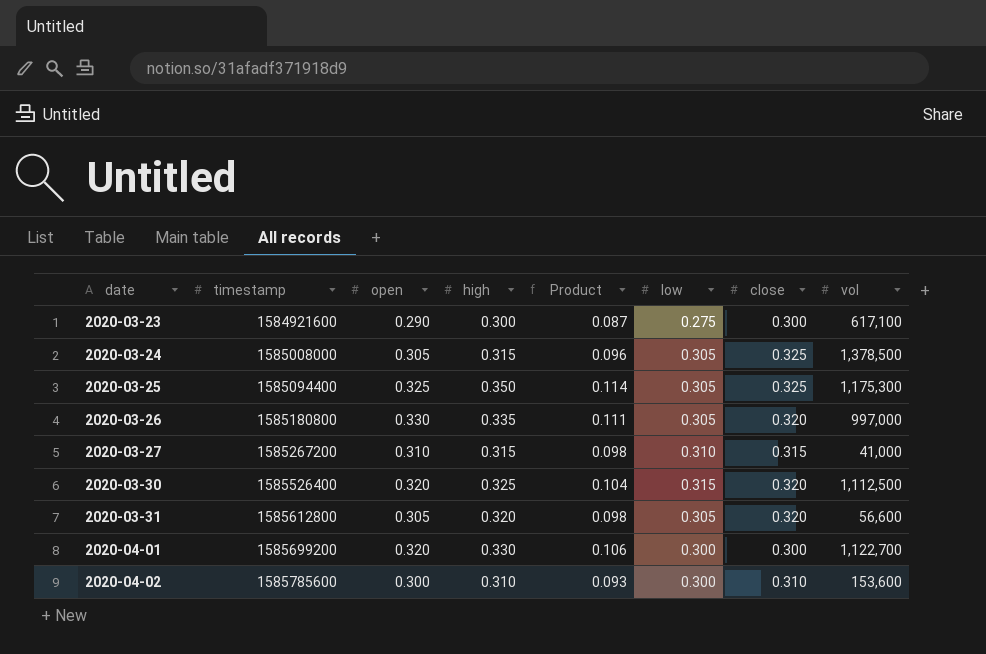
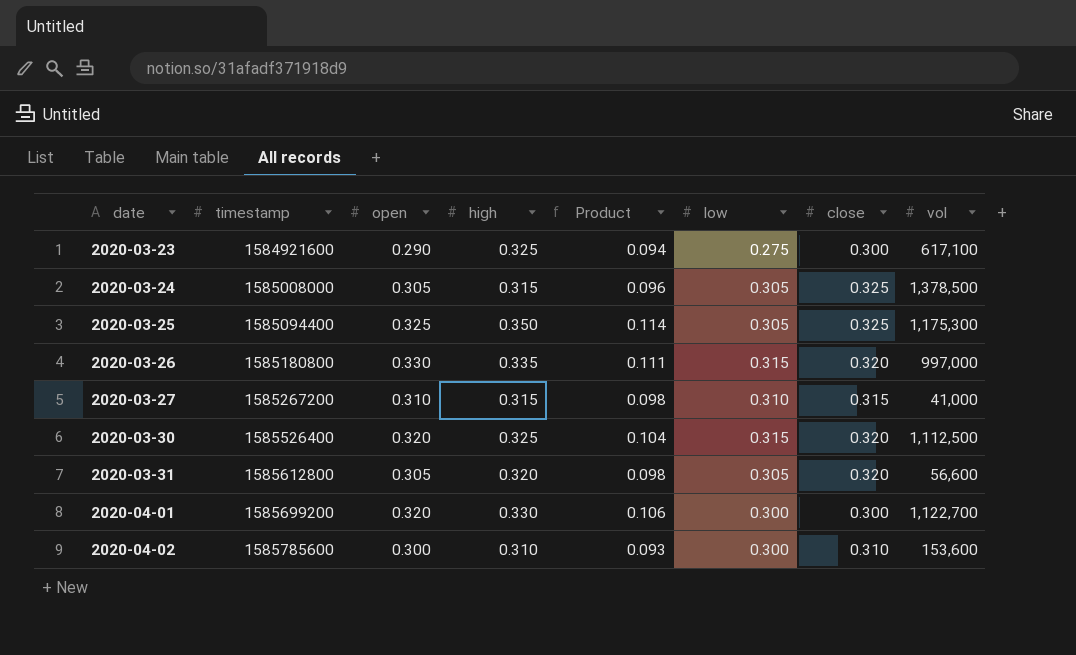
2020-03-23 | high: 0.300 -> 0.325
2020-03-23 | Product: 0.087 -> 0.094
2020-03-26 | low: 0.305 -> 0.315

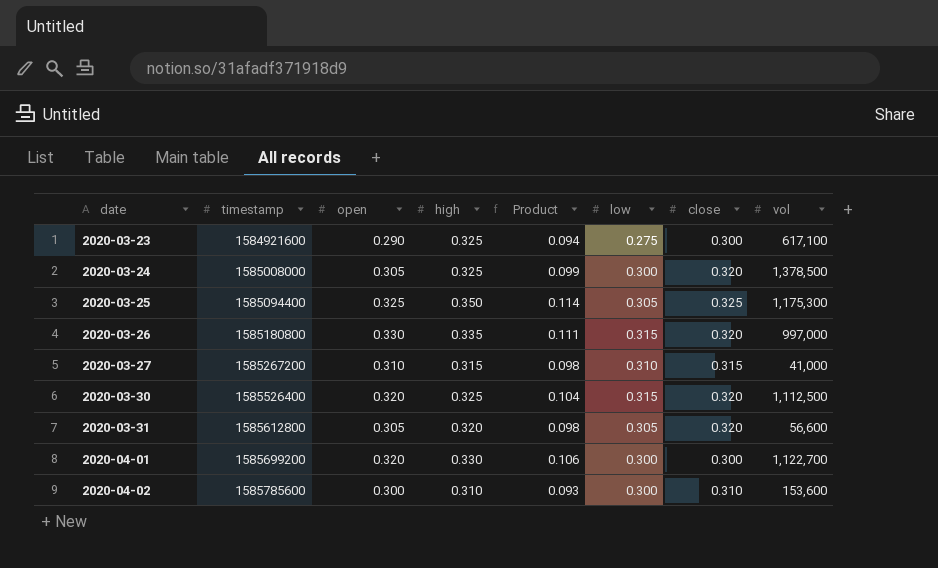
2020-03-24 | high: 0.315 -> 0.325
2020-03-24 | Product: 0.096 -> 0.099
2020-03-24 | low: 0.305 -> 0.300
2020-03-24 | close: 0.325 -> 0.320

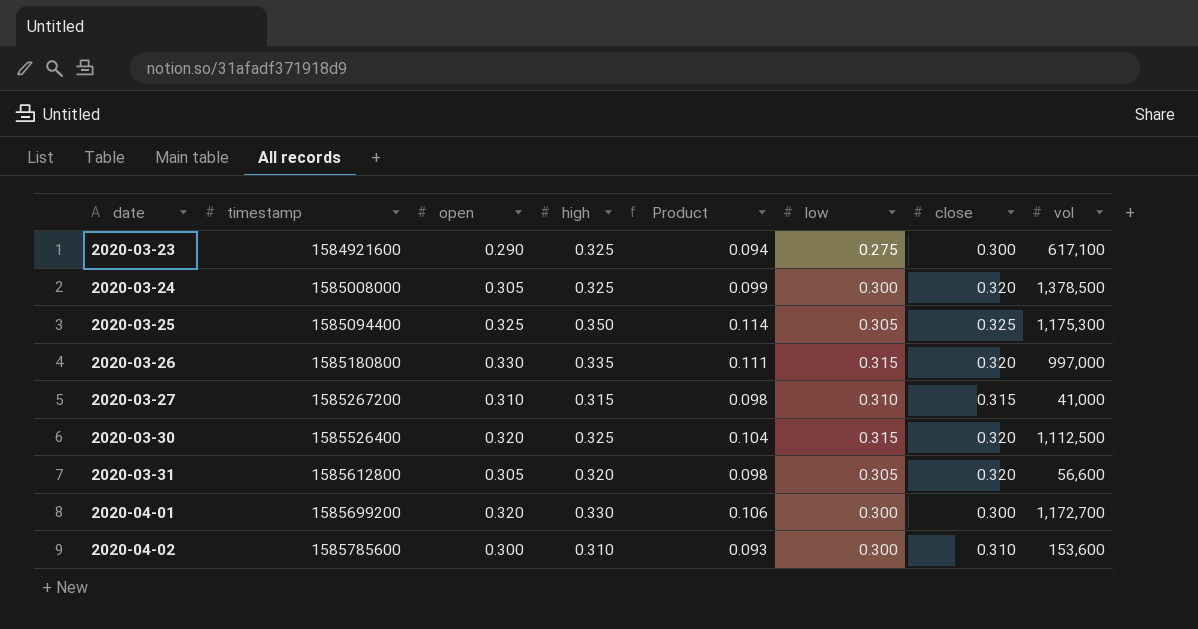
2020-04-01 | vol: 1,122,700 -> 1,172,700

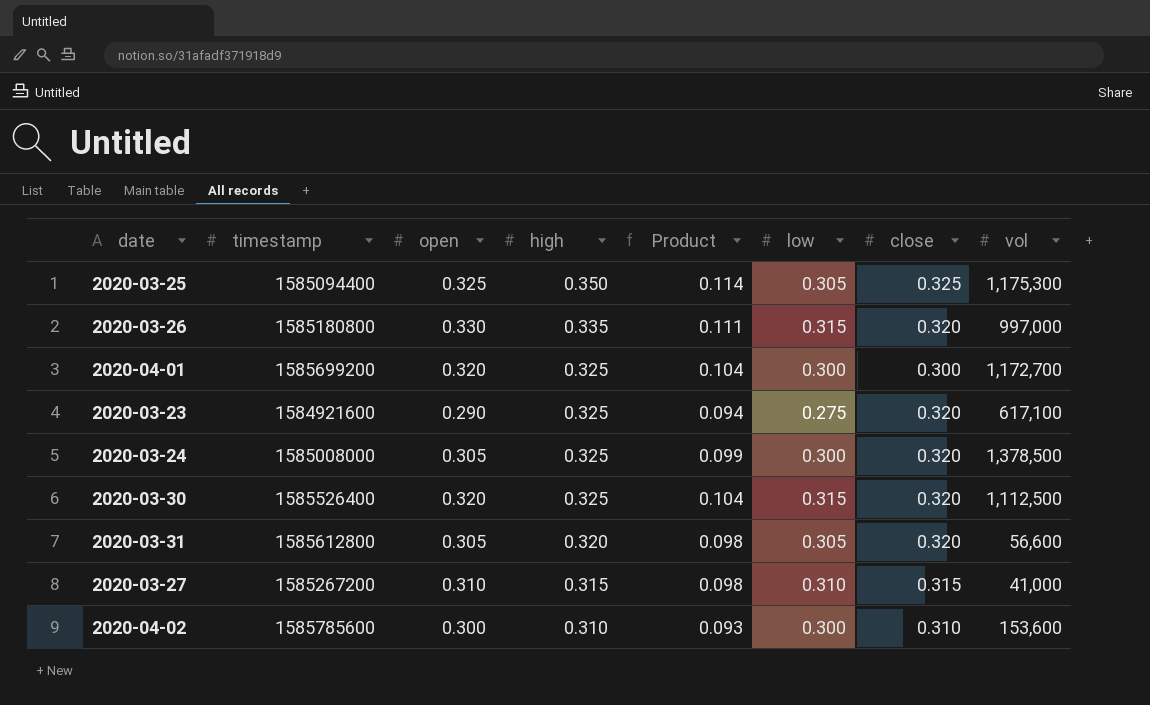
row order: date ascending -> high descending
2020-04-01 | high: 0.330 -> 0.325
2020-04-01 | Product: 0.106 -> 0.104
2020-03-23 | close: 0.300 -> 0.320

